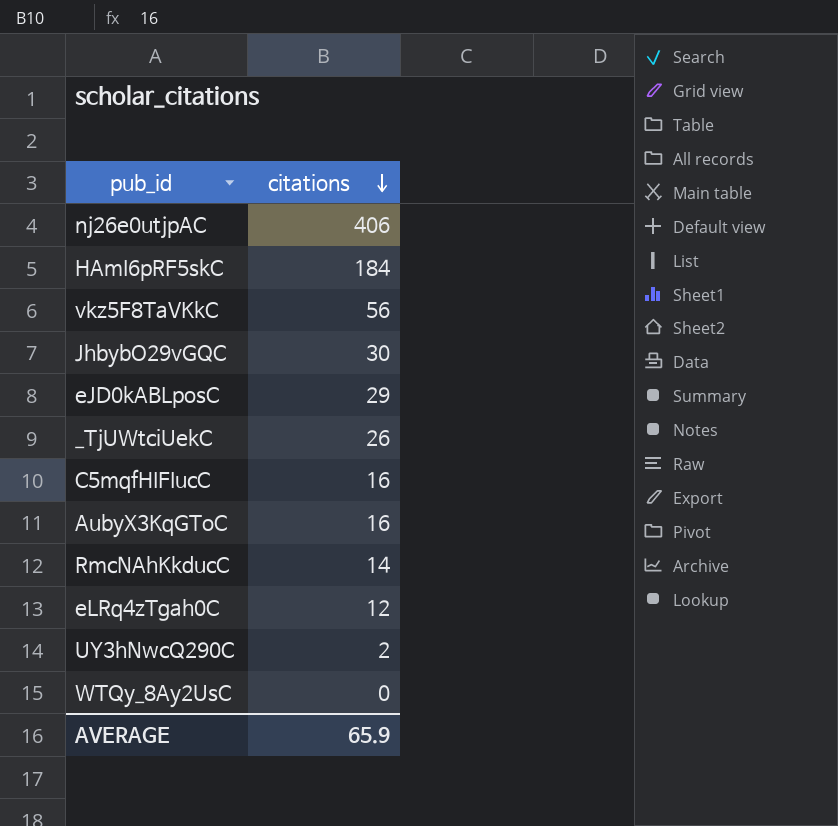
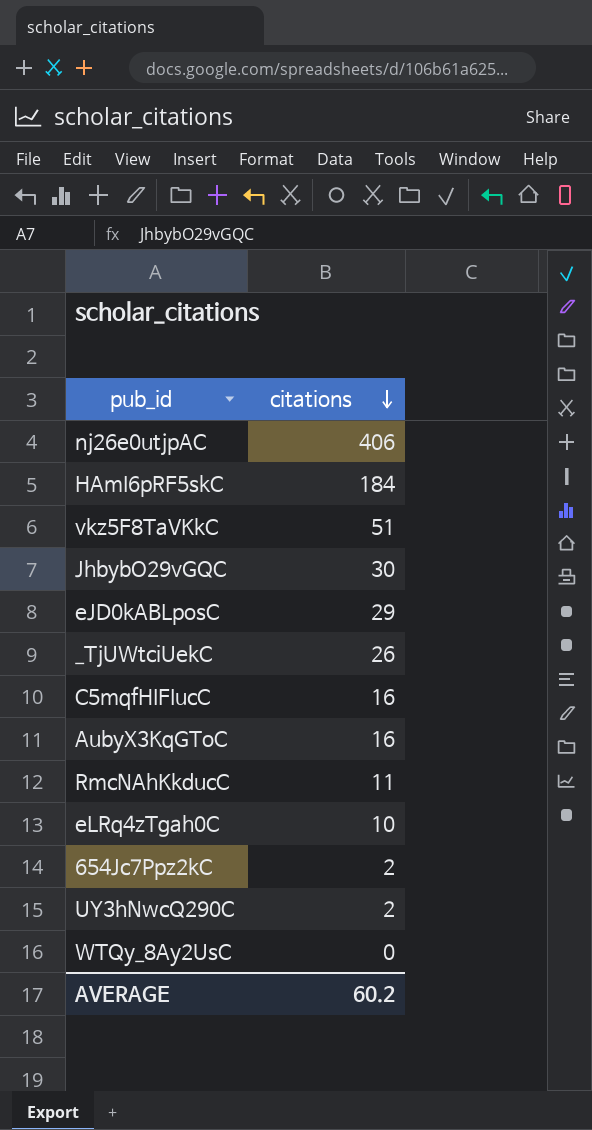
vkz5F8TaVKkC | citations: 56 -> 51
RmcNAhKkducC | citations: 14 -> 11
eLRq4zTgah0C | citations: 12 -> 10
row 654Jc7Ppz2kC: none -> 2
AVERAGE | citations: 65.9 -> 60.2

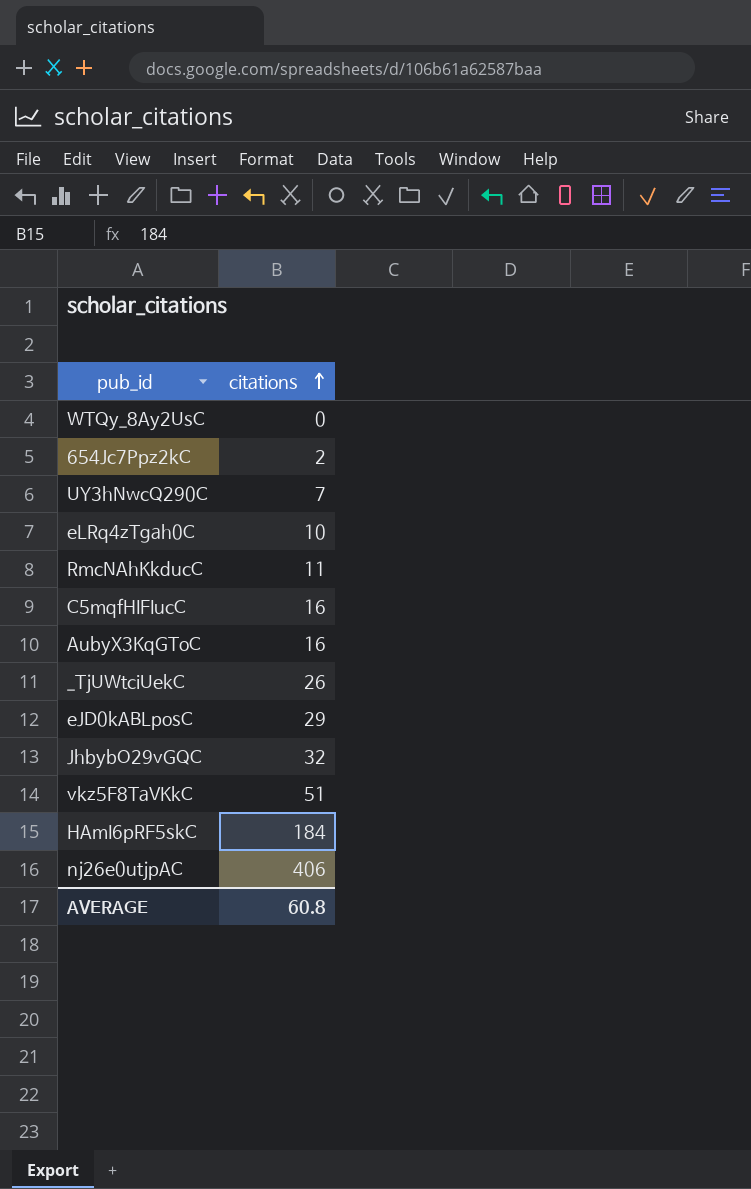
row order: citations descending -> citations ascending
UY3hNwcQ290C | citations: 2 -> 7
JhbybO29vGQC | citations: 30 -> 32
AVERAGE | citations: 60.2 -> 60.8

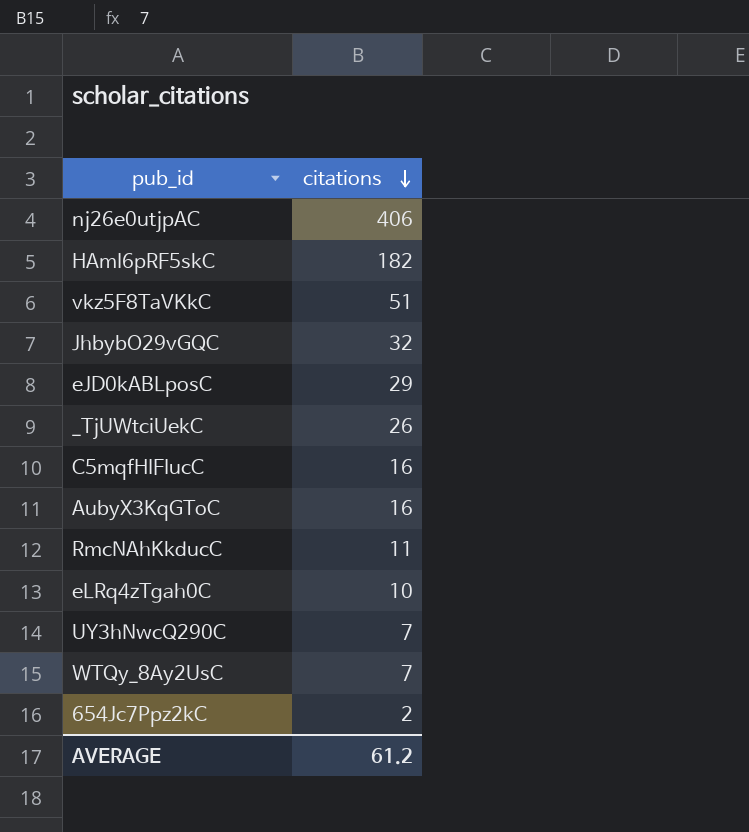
row order: citations ascending -> citations descending
HAmI6pRF5skC | citations: 184 -> 182
WTQy_8Ay2UsC | citations: 0 -> 7
AVERAGE | citations: 60.8 -> 61.2

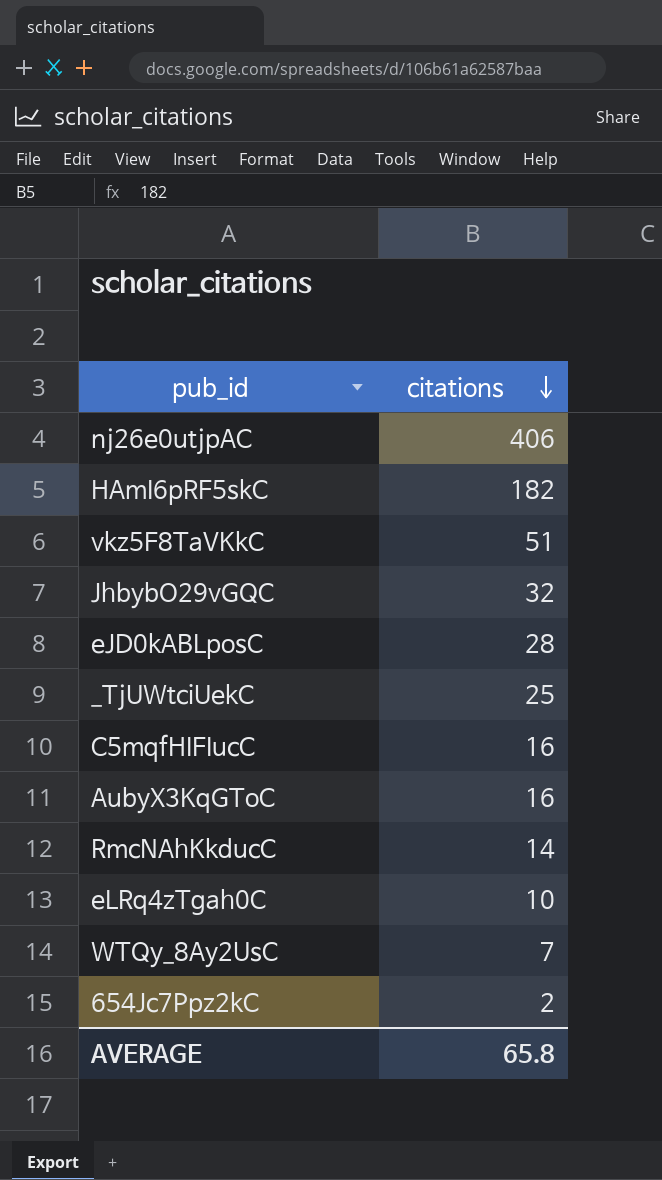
row UY3hNwcQ290C: 7 -> none
eJD0kABLposC | citations: 29 -> 28
_TjUWtciUekC | citations: 26 -> 25
RmcNAhKkducC | citations: 11 -> 14
AVERAGE | citations: 61.2 -> 65.8

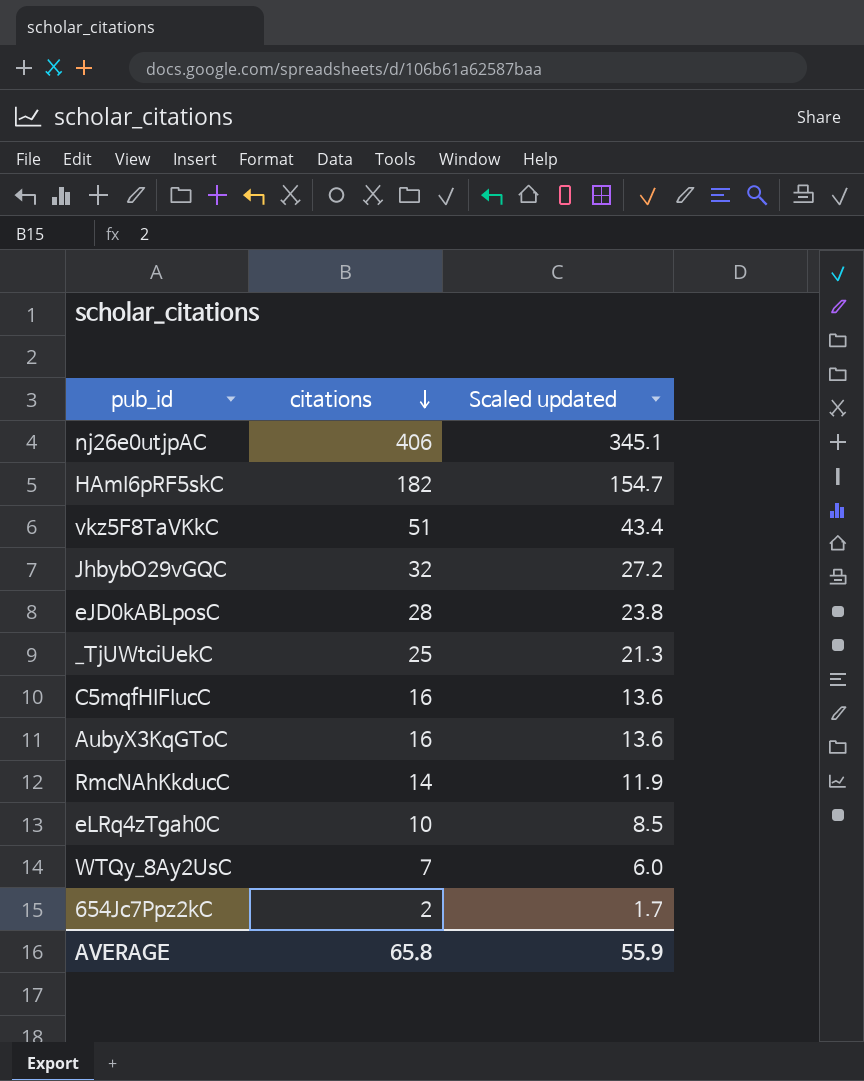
column Scaled updated | formula: none -> [citations] * 0.85

